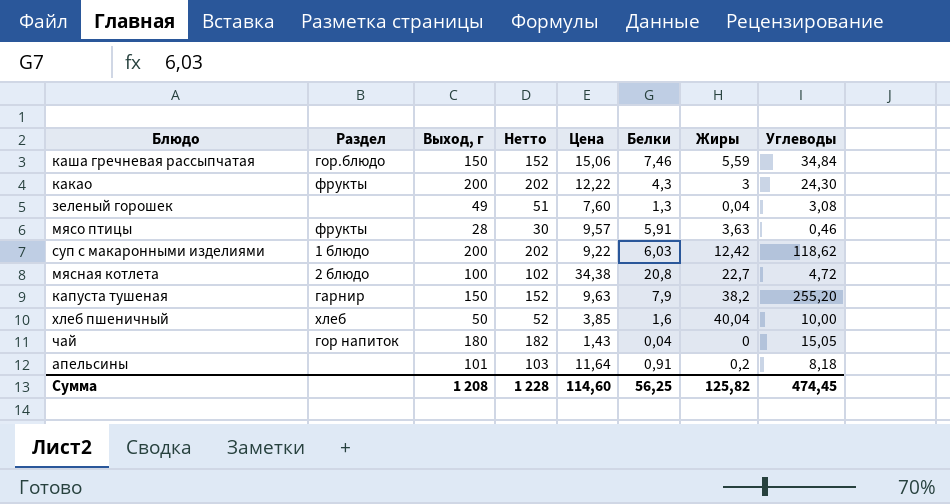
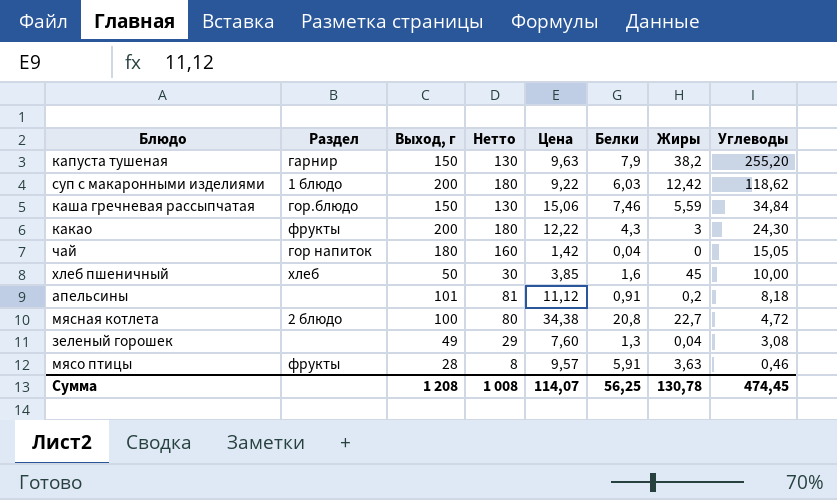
row order: none -> Углеводы descending
column Нетто | formula: [Выход, г] + 2 -> [Выход, г] - 20
чай | Цена: 1,43 -> 1,42
хлеб пшеничный | Жиры: 40,04 -> 45
апельсины | Цена: 11,64 -> 11,12
Сумма | Нетто: 1 228 -> 1 008
Сумма | Цена: 114,60 -> 114,07
Сумма | Жиры: 125,82 -> 130,78

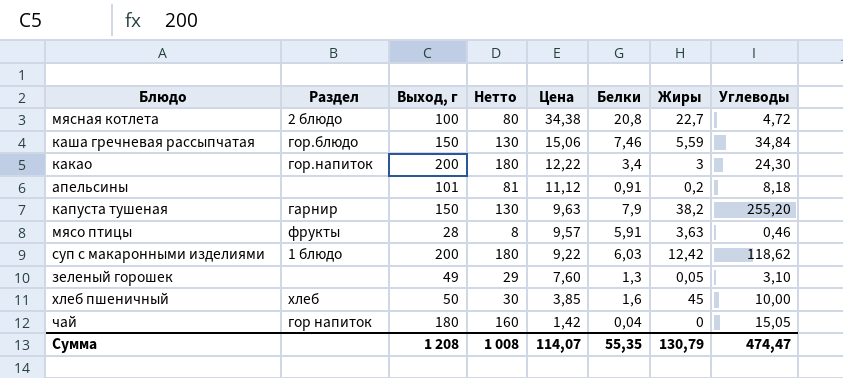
row order: Углеводы descending -> Цена descending
какао | Раздел: фрукты -> гор.напиток
какао | Белки: 4,3 -> 3,4
зеленый горошек | Жиры: 0,04 -> 0,05
зеленый горошек | Углеводы: 3,08 -> 3,10
Сумма | Белки: 56,25 -> 55,35
Сумма | Жиры: 130,78 -> 130,79
Сумма | Углеводы: 474,45 -> 474,47

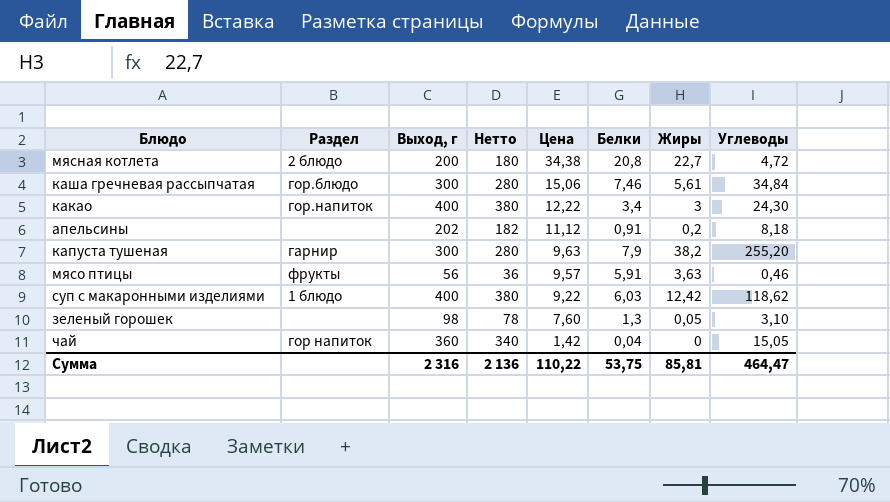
row хлеб пшеничный: хлеб | 50 | 30 | 3,85 | 1,6 | 45 | 10,00 -> none
мясная котлета | Выход, г: 100 -> 200
мясная котлета | Нетто: 80 -> 180
каша гречневая рассыпчатая | Выход, г: 150 -> 300
каша гречневая рассыпчатая | Нетто: 130 -> 280
каша гречневая рассыпчатая | Жиры: 5,59 -> 5,61
какао | Выход, г: 200 -> 400
какао | Нетто: 180 -> 380
апельсины | Выход, г: 101 -> 202
апельсины | Нетто: 81 -> 182
капуста тушеная | Выход, г: 150 -> 300
капуста тушеная | Нетто: 130 -> 280
мясо птицы | Выход, г: 28 -> 56
мясо птицы | Нетто: 8 -> 36
суп с макаронными изделиями | Выход, г: 200 -> 400
суп с макаронными изделиями | Нетто: 180 -> 380
зеленый горошек | Выход, г: 49 -> 98
зеленый горошек | Нетто: 29 -> 78
чай | Выход, г: 180 -> 360
чай | Нетто: 160 -> 340
Сумма | Выход, г: 1 208 -> 2 316
Сумма | Нетто: 1 008 -> 2 136
Сумма | Цена: 114,07 -> 110,22
Сумма | Белки: 55,35 -> 53,75
Сумма | Жиры: 130,79 -> 85,81
Сумма | Углеводы: 474,47 -> 464,47

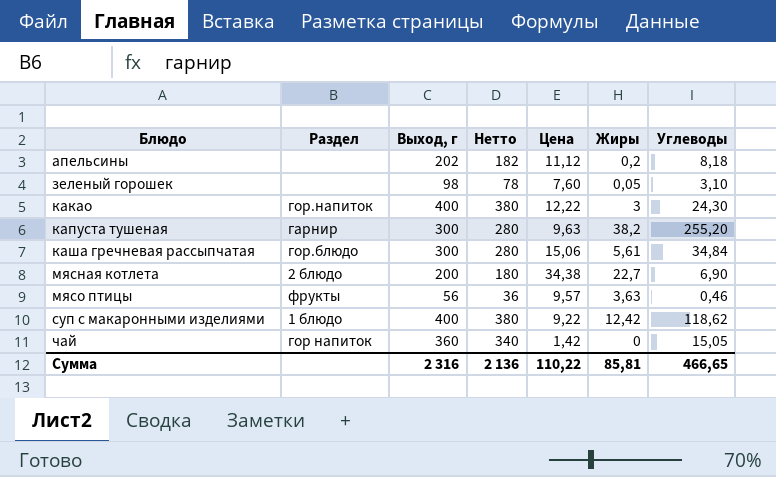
row order: Цена descending -> Блюдо ascending
column Белки | position: 6 -> none
мясная котлета | Углеводы: 4,72 -> 6,90
Сумма | Углеводы: 464,47 -> 466,65

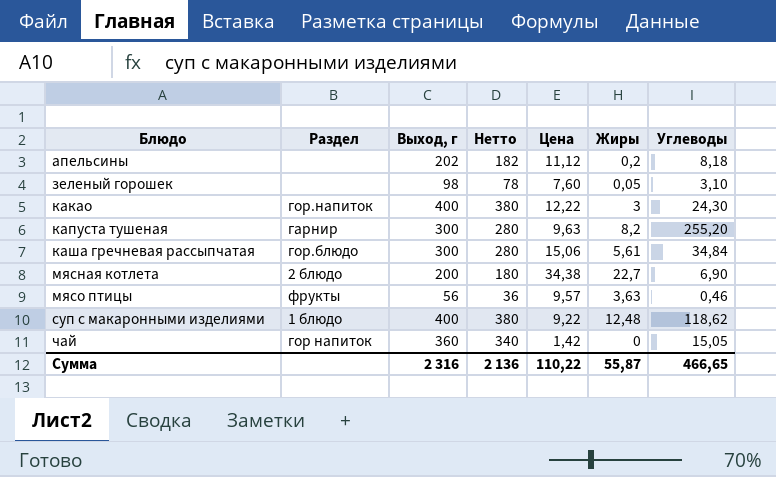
капуста тушеная | Жиры: 38,2 -> 8,2
суп с макаронными изделиями | Жиры: 12,42 -> 12,48
Сумма | Жиры: 85,81 -> 55,87

